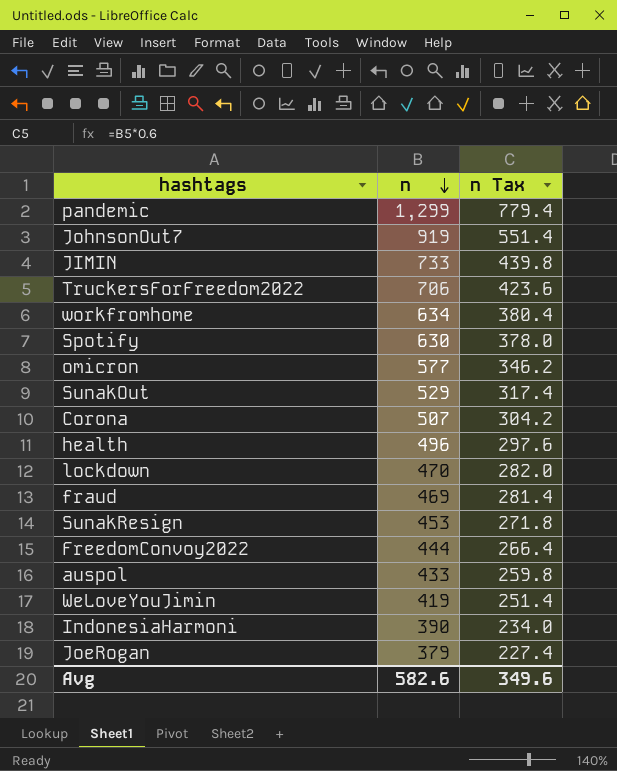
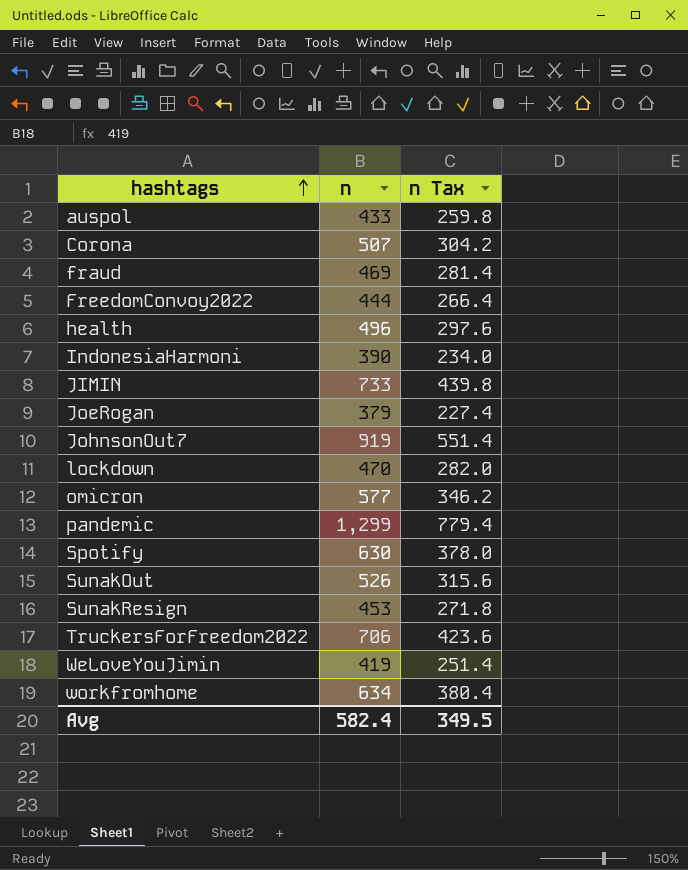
row order: n descending -> hashtags ascending
SunakOut | n: 529 -> 526
SunakOut | n Tax: 317.4 -> 315.6
Avg | n: 582.6 -> 582.4
Avg | n Tax: 349.6 -> 349.5

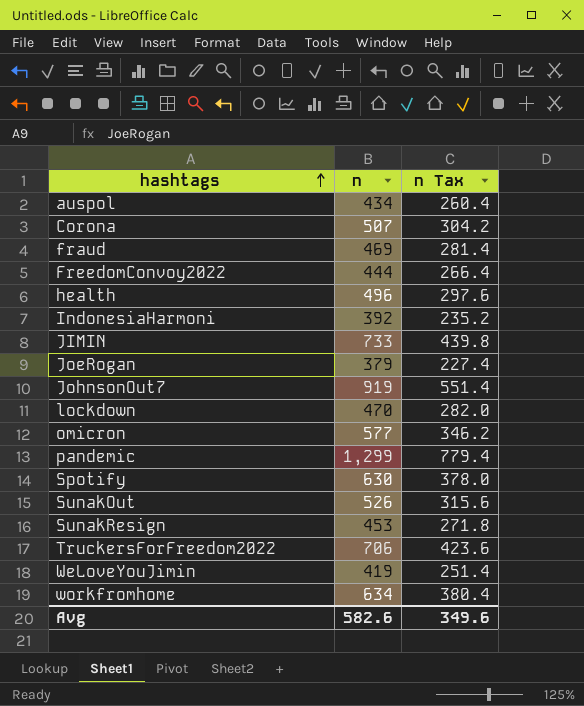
auspol | n: 433 -> 434
auspol | n Tax: 259.8 -> 260.4
IndonesiaHarmoni | n: 390 -> 392
IndonesiaHarmoni | n Tax: 234.0 -> 235.2
Avg | n: 582.4 -> 582.6
Avg | n Tax: 349.5 -> 349.6

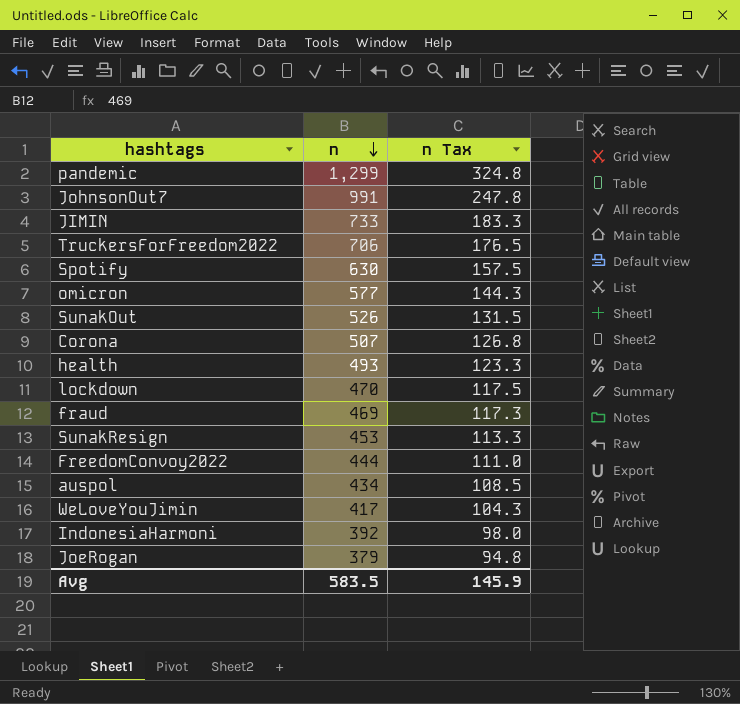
row order: hashtags ascending -> n descending
column n Tax | formula: [n] * 0.6 -> [n] * 0.25
row workfromhome: 634 | 380.4 -> none
JohnsonOut7 | n: 919 -> 991
health | n: 496 -> 493
WeLoveYouJimin | n: 419 -> 417
Avg | n: 582.6 -> 583.5
Avg | n Tax: 349.6 -> 145.9

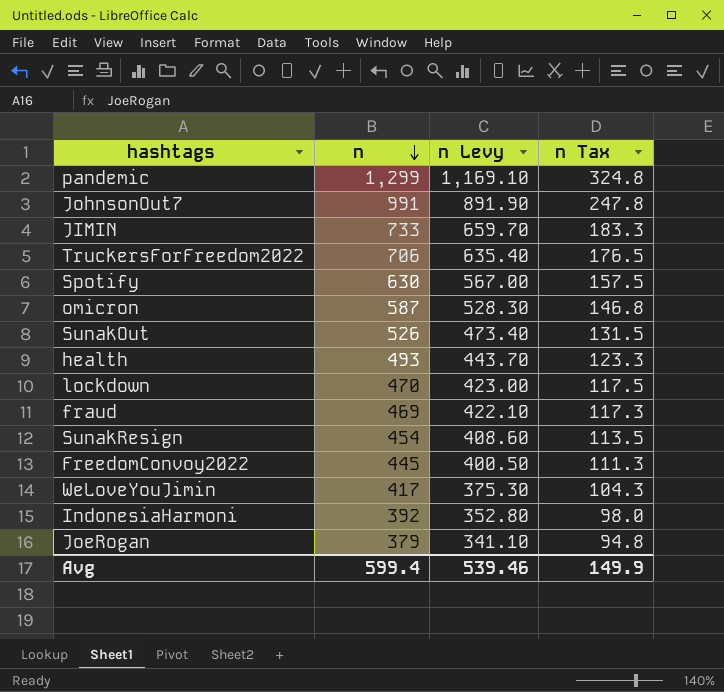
column n Levy | formula: none -> [n] * 0.9
row Corona: 507 | 126.8 -> none
row auspol: 434 | 108.5 -> none
omicron | n: 577 -> 587
omicron | n Tax: 144.3 -> 146.8
SunakResign | n: 453 -> 454
SunakResign | n Tax: 113.3 -> 113.5
FreedomConvoy2022 | n: 444 -> 445
FreedomConvoy2022 | n Tax: 111.0 -> 111.3
Avg | n: 583.5 -> 599.4
Avg | n Tax: 145.9 -> 149.9

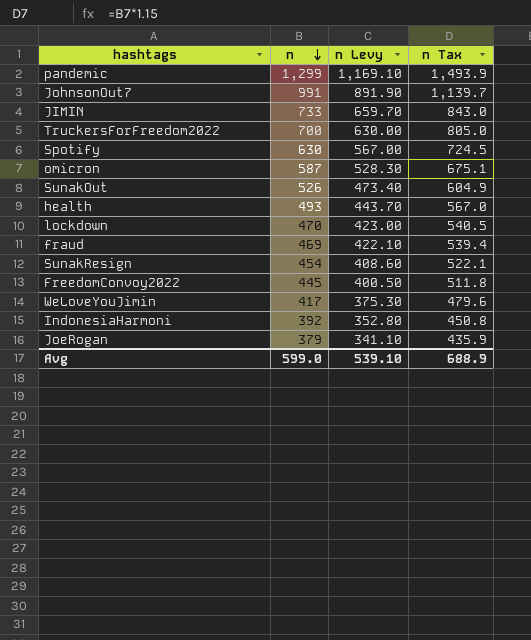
column n Tax | formula: [n] * 0.25 -> [n] * 1.15
TruckersForFreedom2022 | n: 706 -> 700
TruckersForFreedom2022 | n Levy: 635.40 -> 630.00
Avg | n: 599.4 -> 599.0
Avg | n Levy: 539.46 -> 539.10
Avg | n Tax: 149.9 -> 688.9

